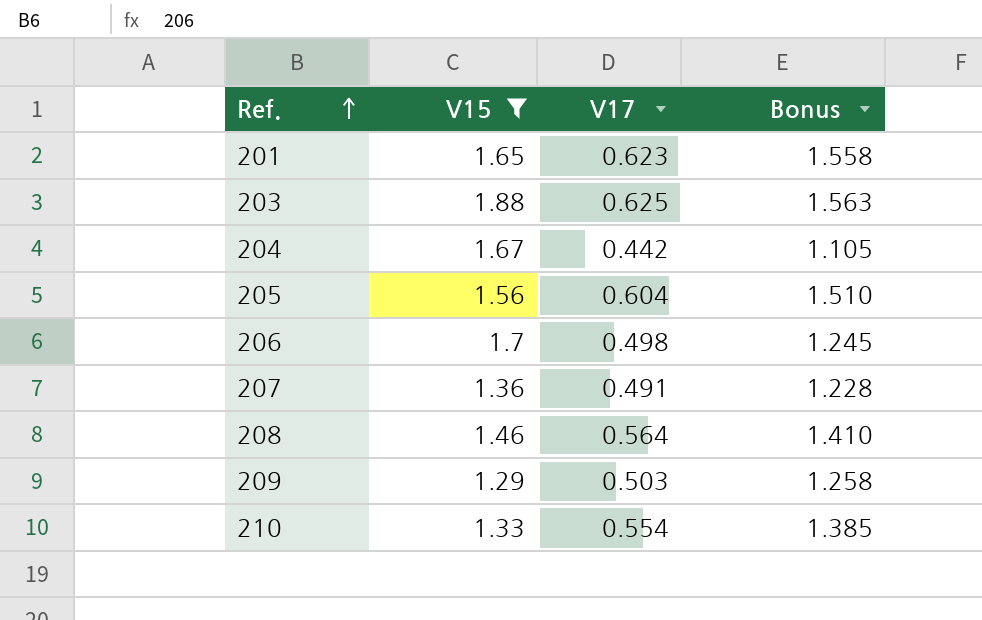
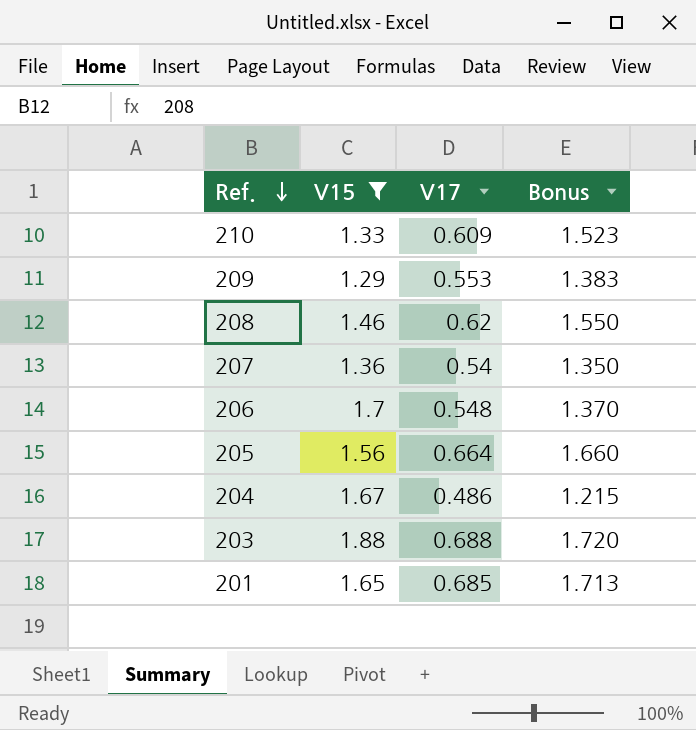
row order: Ref. ascending -> Ref. descending
210 | V17: 0.554 -> 0.609
210 | Bonus: 1.385 -> 1.523
209 | V17: 0.503 -> 0.553
209 | Bonus: 1.258 -> 1.383
208 | V17: 0.564 -> 0.62
208 | Bonus: 1.410 -> 1.550
207 | V17: 0.491 -> 0.54
207 | Bonus: 1.228 -> 1.350
206 | V17: 0.498 -> 0.548
206 | Bonus: 1.245 -> 1.370
205 | V17: 0.604 -> 0.664
205 | Bonus: 1.510 -> 1.660
204 | V17: 0.442 -> 0.486
204 | Bonus: 1.105 -> 1.215
203 | V17: 0.625 -> 0.688
203 | Bonus: 1.563 -> 1.720
201 | V17: 0.623 -> 0.685
201 | Bonus: 1.558 -> 1.713

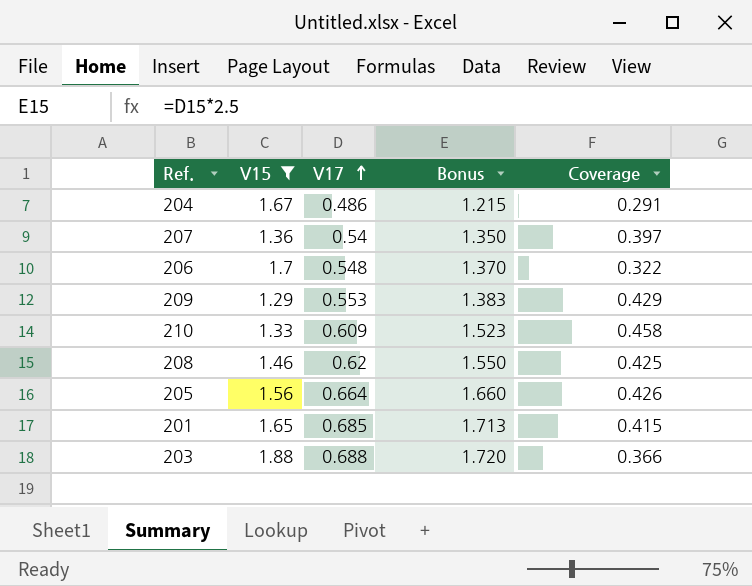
row order: Ref. descending -> V17 ascending
column Coverage | formula: none -> [V17] / [V15]

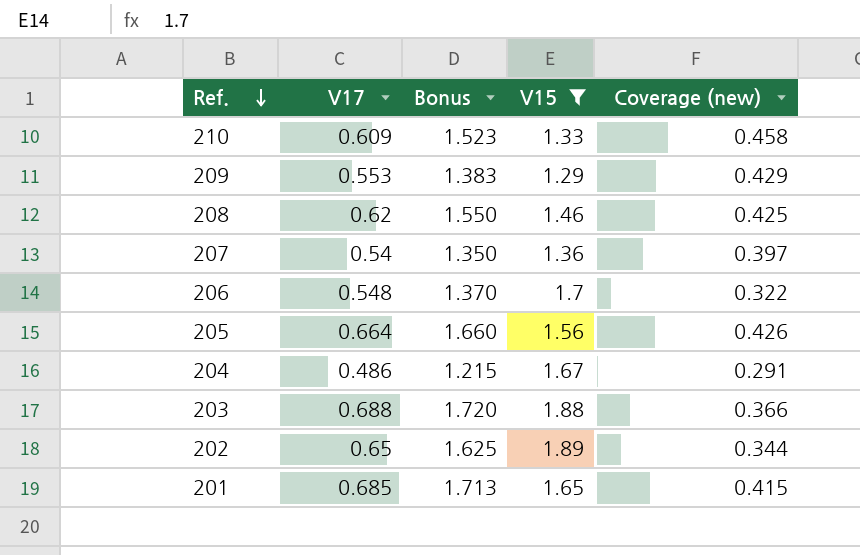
row order: V17 ascending -> Ref. descending
column V15 | position: 2 -> 4
column name: Coverage -> Coverage (new)
row 202: none -> 0.65 | 1.625 | 1.89 | 0.344

